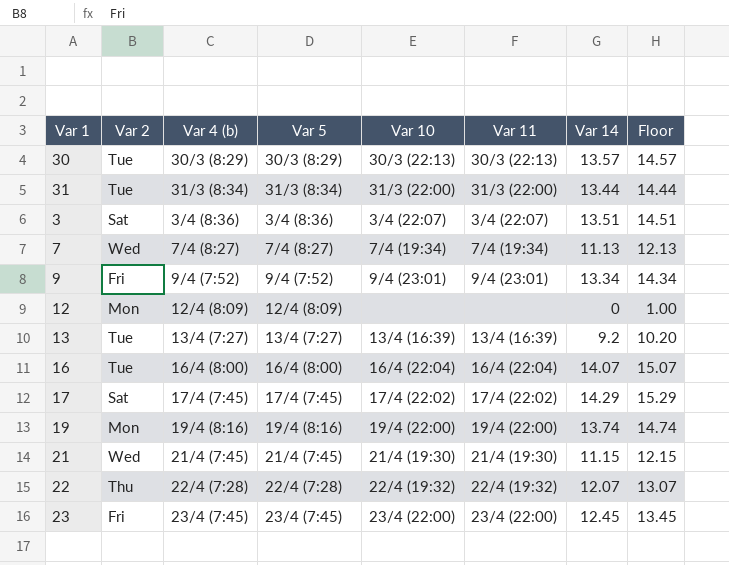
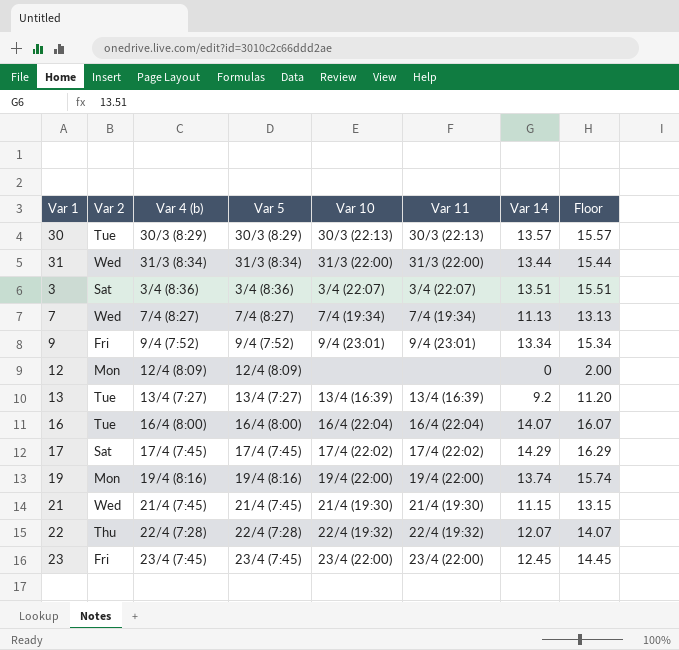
column Floor | formula: [Var 14] + 1 -> [Var 14] + 2
31 | Var 2: Tue -> Wed

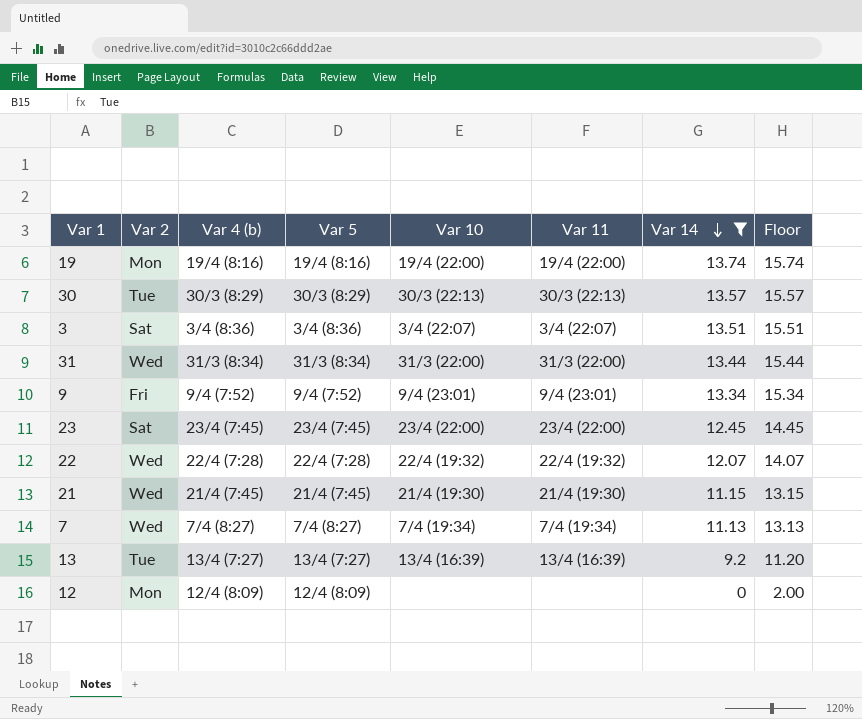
filter: none -> Var 14 <= 13.74
row order: none -> Var 14 descending
23 | Var 2: Fri -> Sat
22 | Var 2: Thu -> Wed

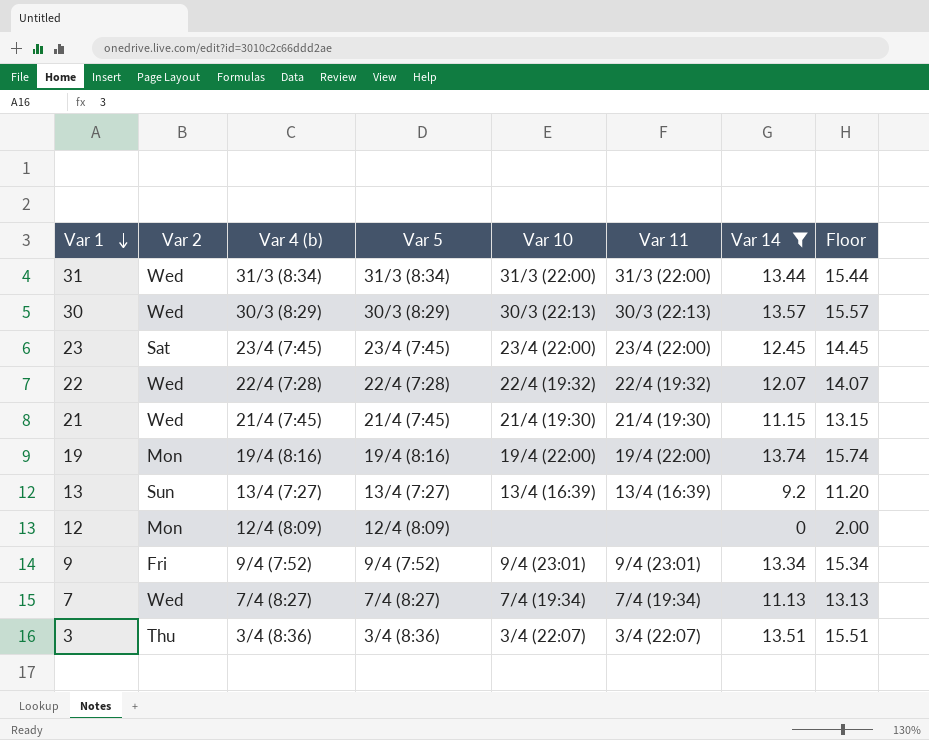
row order: Var 14 descending -> Var 1 descending
30 | Var 2: Tue -> Wed
13 | Var 2: Tue -> Sun
3 | Var 2: Sat -> Thu

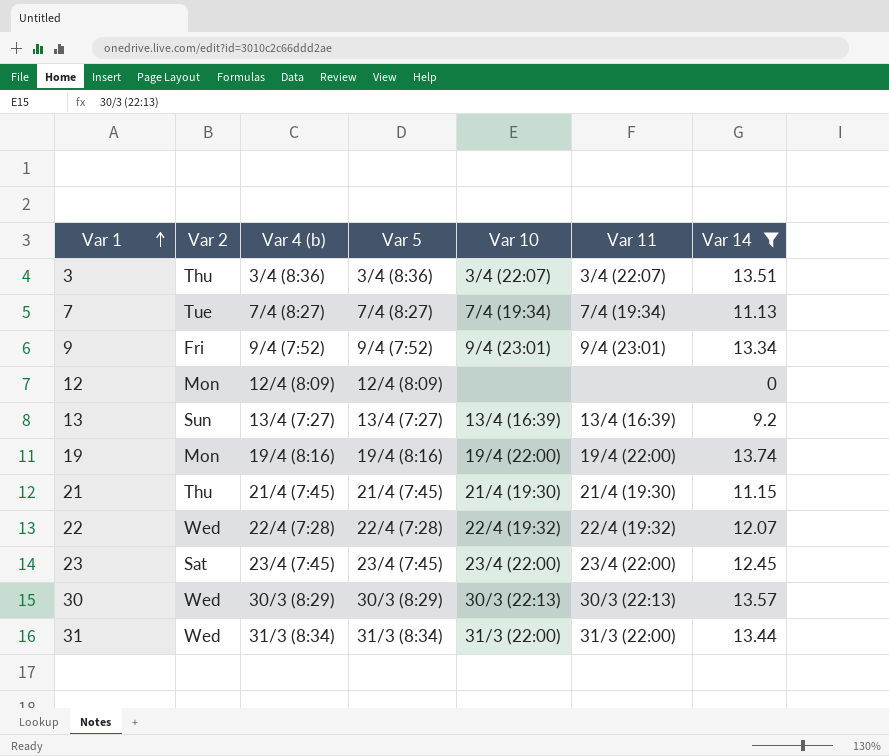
row order: Var 1 descending -> Var 1 ascending
column Floor | formula: [Var 14] + 2 -> none
7 | Var 2: Wed -> Tue
21 | Var 2: Wed -> Thu

